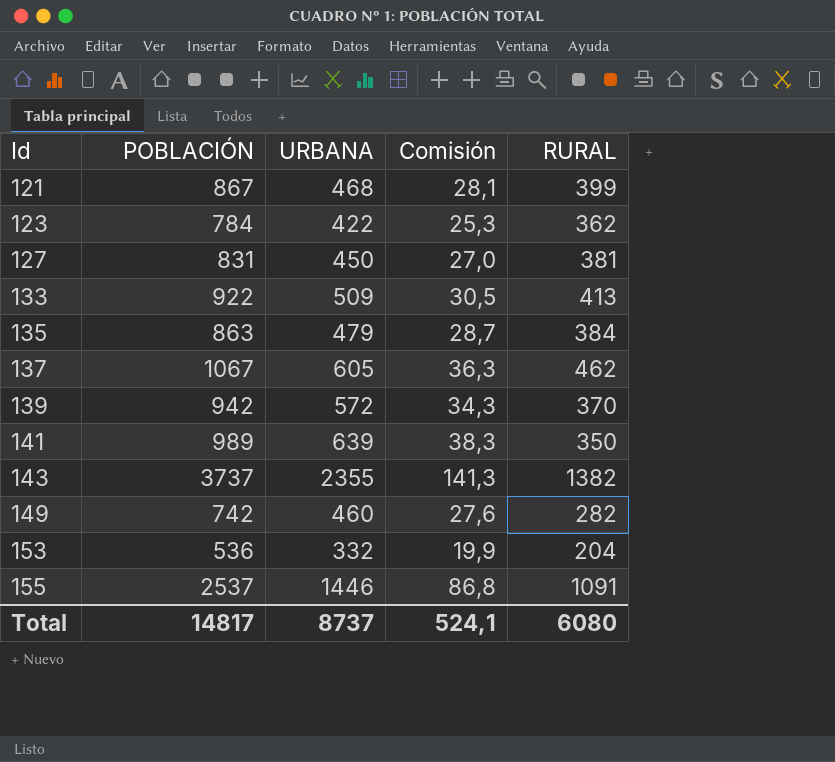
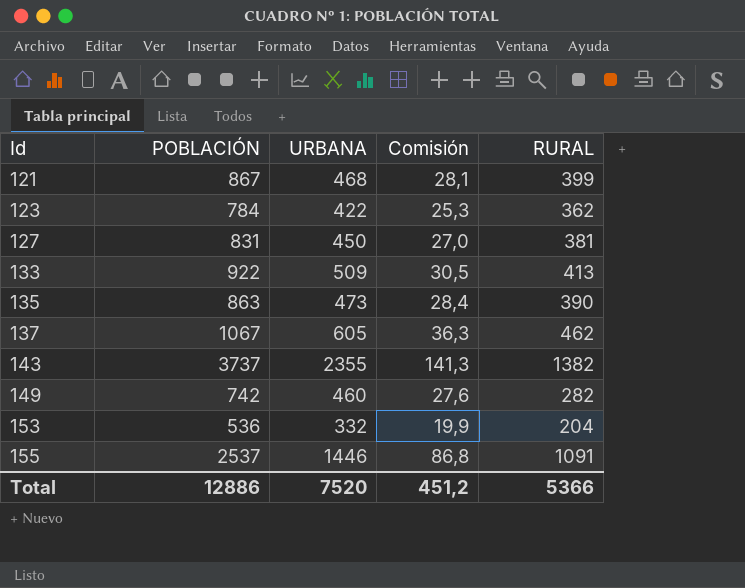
row 139: 942 | 572 | 34,3 | 370 -> none
row 141: 989 | 639 | 38,3 | 350 -> none
135 | URBANA: 479 -> 473
135 | Comisión: 28,7 -> 28,4
135 | RURAL: 384 -> 390
Total | POBLACIÓN: 14817 -> 12886
Total | URBANA: 8737 -> 7520
Total | Comisión: 524,1 -> 451,2
Total | RURAL: 6080 -> 5366

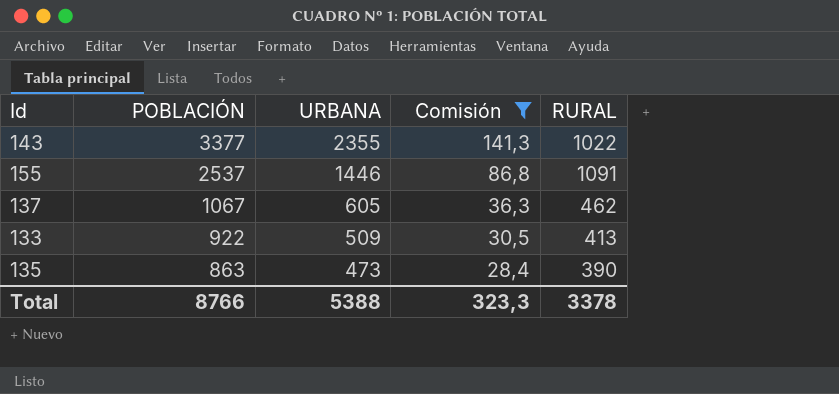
filter: none -> Comisión >= 28,4
row order: Id ascending -> POBLACIÓN descending
143 | POBLACIÓN: 3737 -> 3377
143 | RURAL: 1382 -> 1022
Total | POBLACIÓN: 12886 -> 8766
Total | URBANA: 7520 -> 5388
Total | Comisión: 451,2 -> 323,3
Total | RURAL: 5366 -> 3378

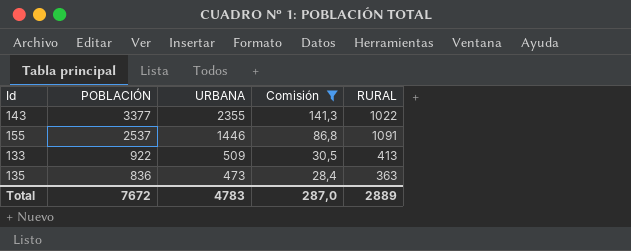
row 137: 1067 | 605 | 36,3 | 462 -> none
135 | POBLACIÓN: 863 -> 836
135 | RURAL: 390 -> 363
Total | POBLACIÓN: 8766 -> 7672
Total | URBANA: 5388 -> 4783
Total | Comisión: 323,3 -> 287,0
Total | RURAL: 3378 -> 2889

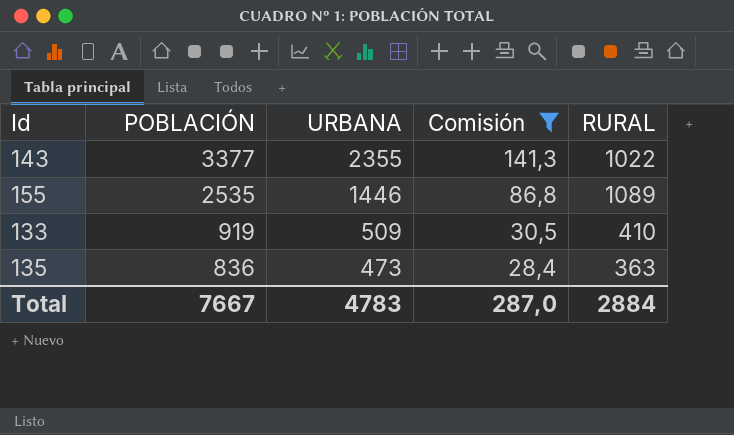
155 | POBLACIÓN: 2537 -> 2535
155 | RURAL: 1091 -> 1089
133 | POBLACIÓN: 922 -> 919
133 | RURAL: 413 -> 410
Total | POBLACIÓN: 7672 -> 7667
Total | RURAL: 2889 -> 2884

